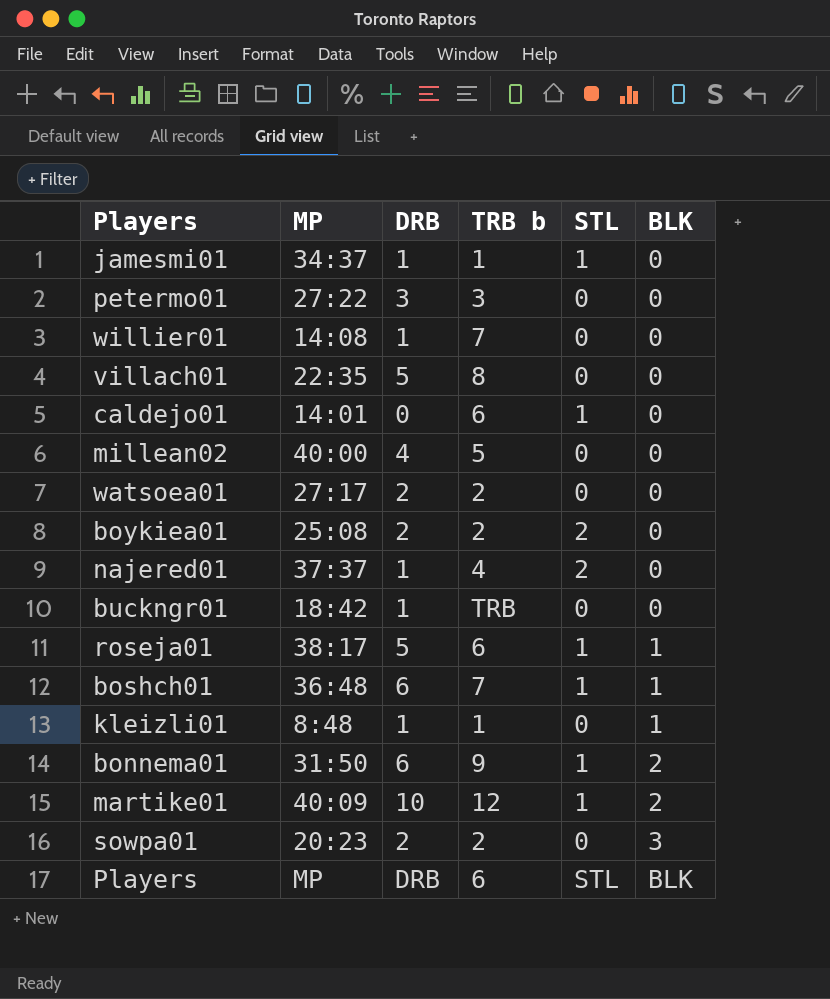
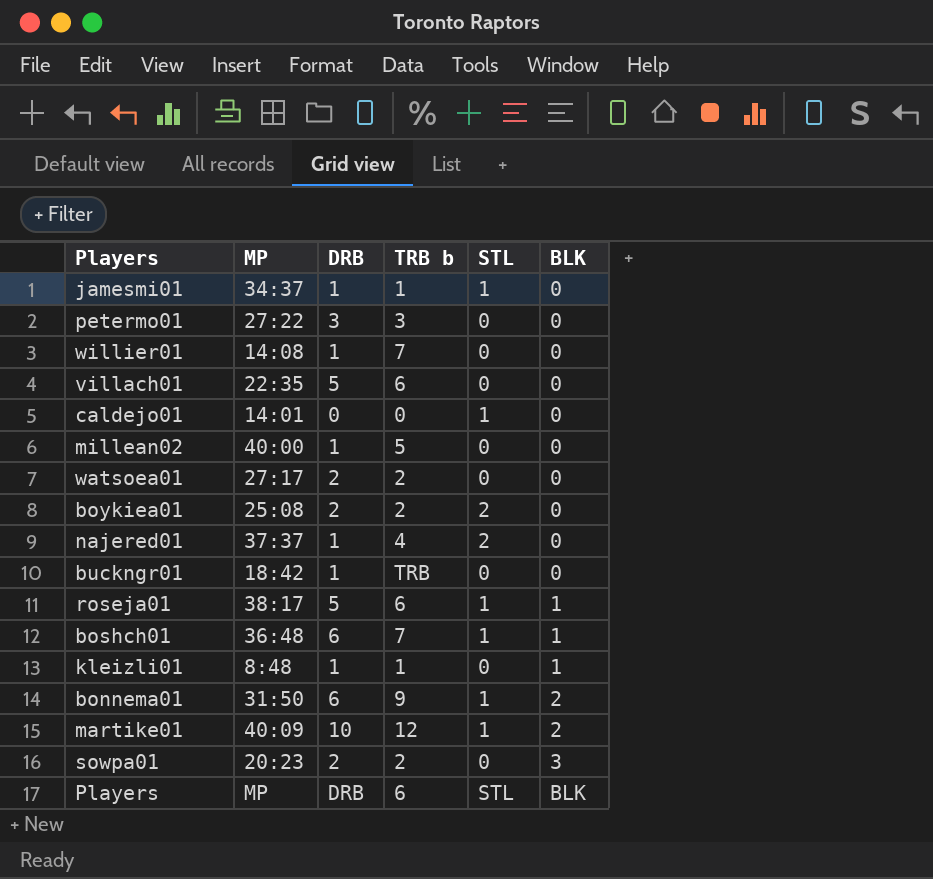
villach01 | TRB b: 8 -> 6
caldejo01 | TRB b: 6 -> 0
millean02 | DRB: 4 -> 1

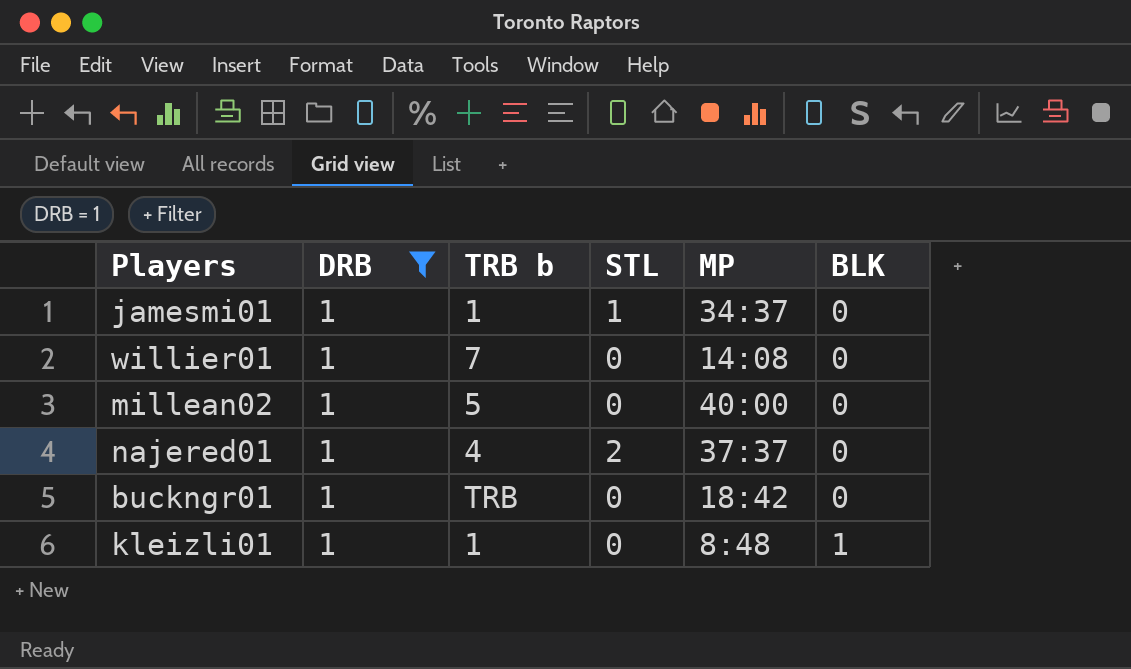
filter: none -> DRB = 1
column MP | position: 2 -> 5

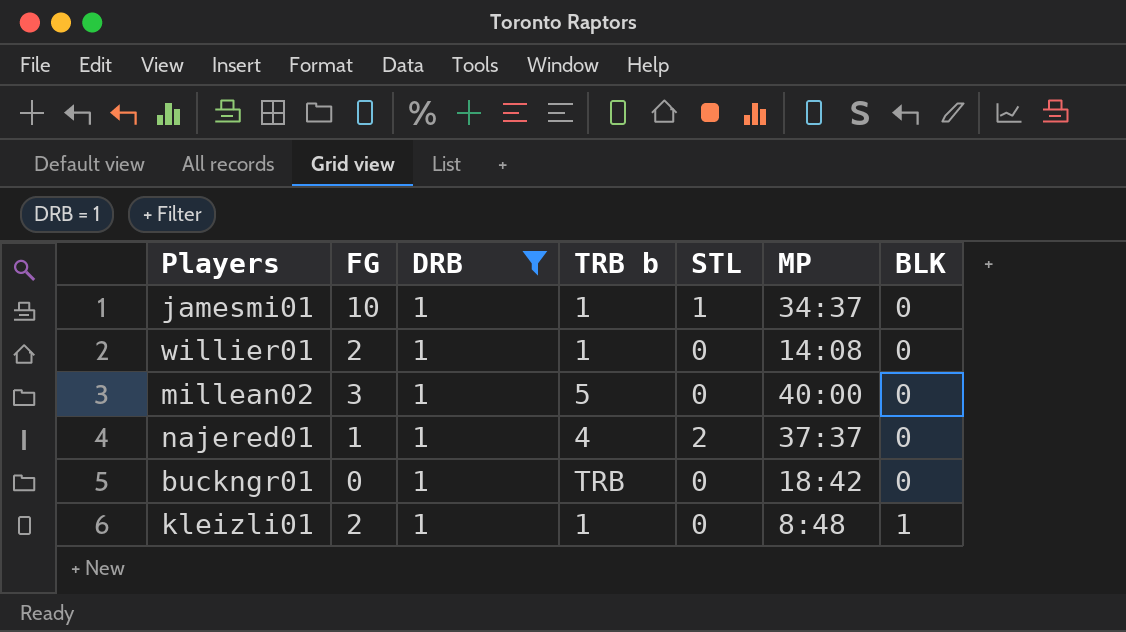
column FG | position: none -> 2
willier01 | TRB b: 7 -> 1

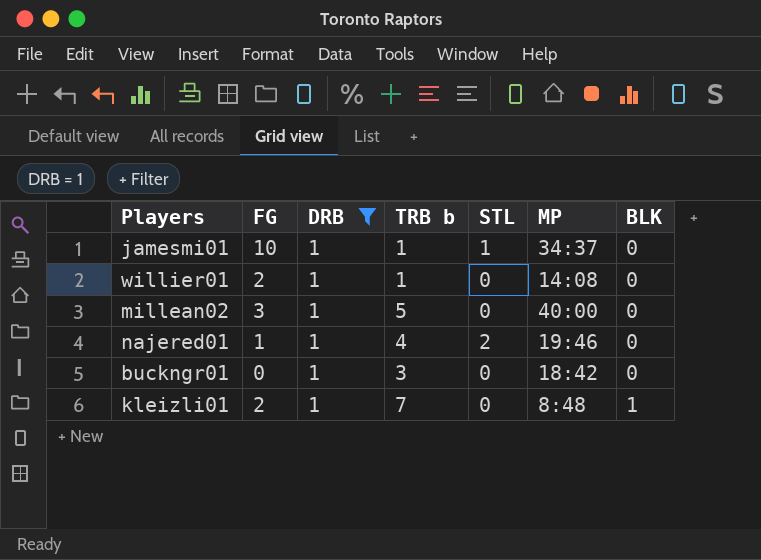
najered01 | MP: 37:37 -> 19:46
buckngr01 | TRB b: TRB -> 3
kleizli01 | TRB b: 1 -> 7

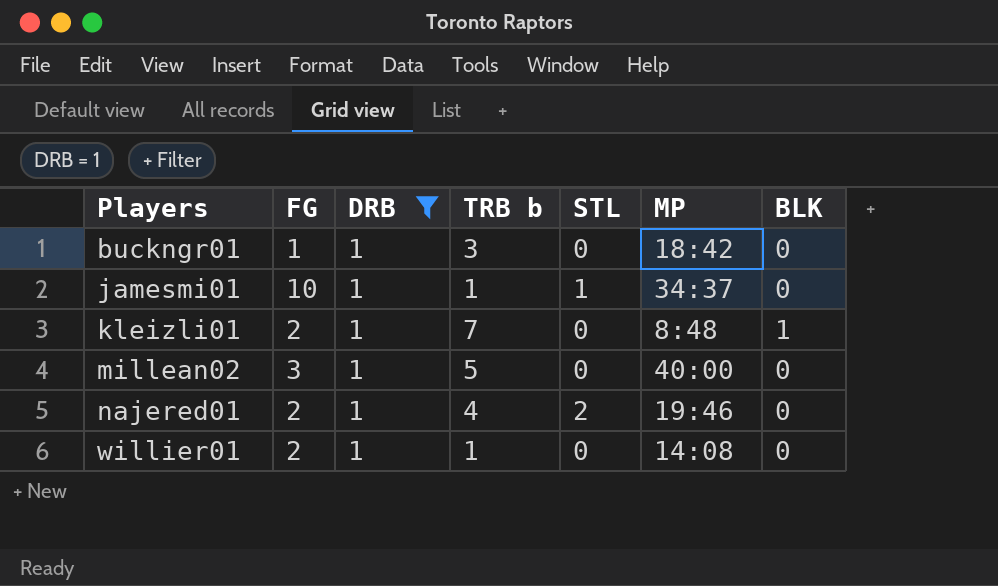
row order: BLK ascending -> Players ascending
buckngr01 | FG: 0 -> 1
najered01 | FG: 1 -> 2

